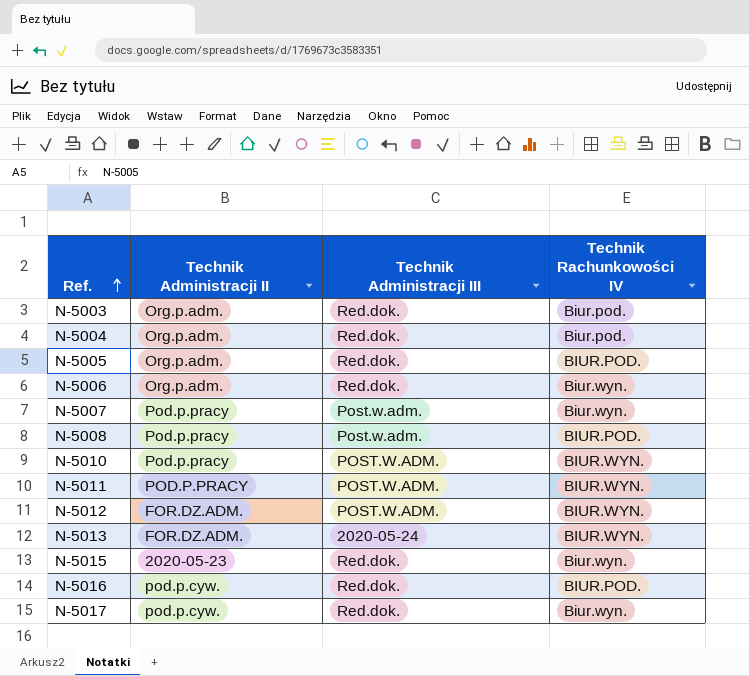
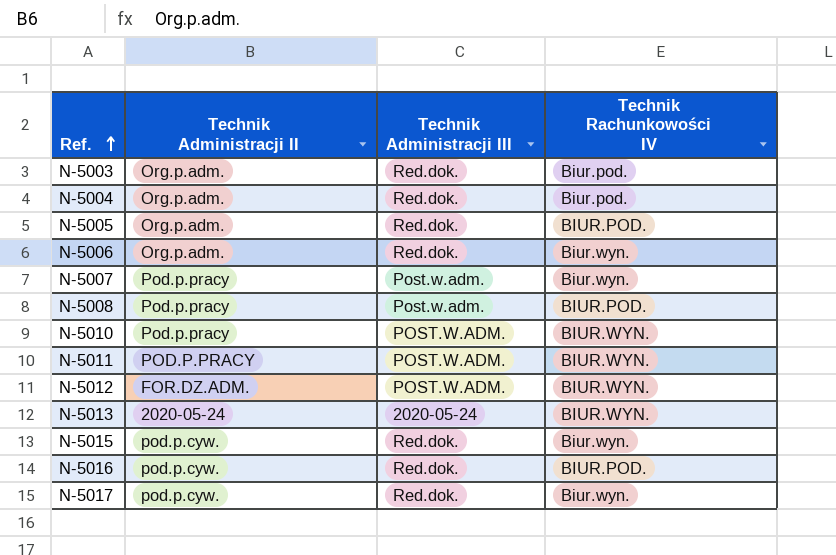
N-5013 | Technik Administracji II: FOR.DZ.ADM. -> 2020-05-24
N-5015 | Technik Administracji II: 2020-05-23 -> pod.p.cyw.

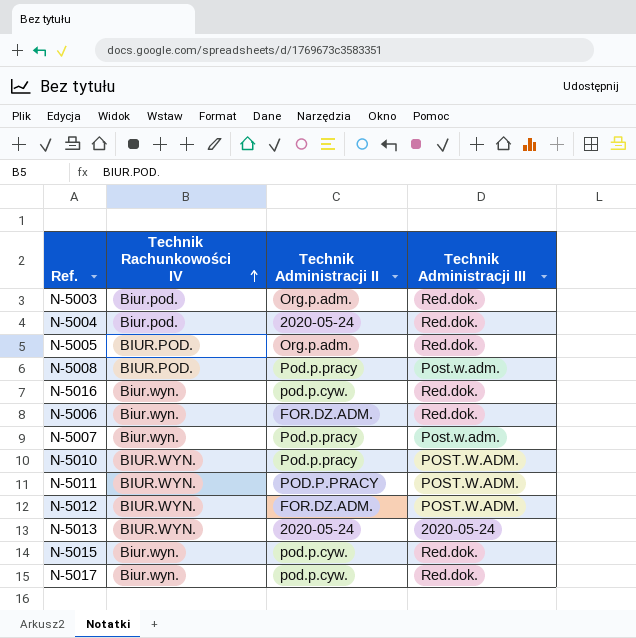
row order: Ref. ascending -> Technik Rachunkowości IV ascending
column Technik Rachunkowości IV | position: 4 -> 2
N-5004 | Technik Administracji II: Org.p.adm. -> 2020-05-24
N-5016 | Technik Rachunkowości IV: BIUR.POD. -> Biur.wyn.
N-5006 | Technik Administracji II: Org.p.adm. -> FOR.DZ.ADM.

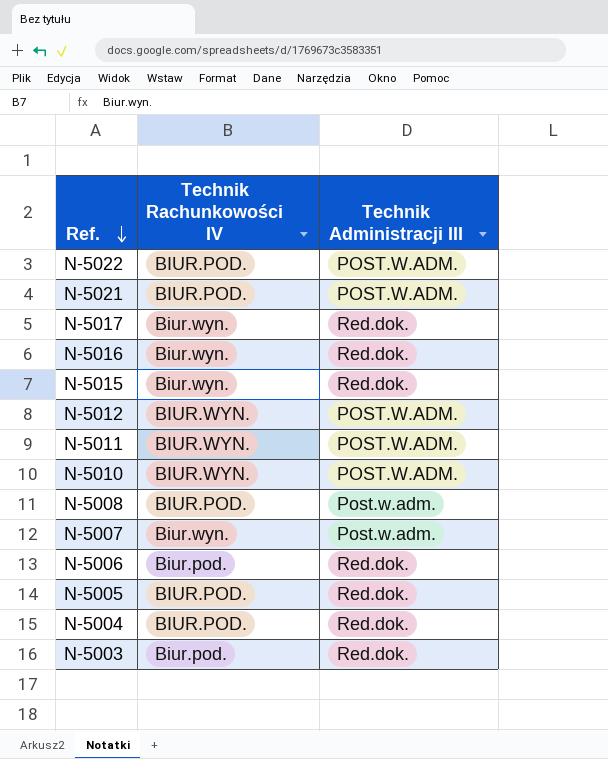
row order: Technik Rachunkowości IV ascending -> Ref. descending
column Technik Administracji II | position: 3 -> none
row N-5013: BIUR.WYN. | 2020-05-24 | 2020-05-24 -> none
row N-5022: none -> BIUR.POD. | POST.W.ADM.
row N-5021: none -> BIUR.POD. | POST.W.ADM.
N-5006 | Technik Rachunkowości IV: Biur.wyn. -> Biur.pod.
N-5004 | Technik Rachunkowości IV: Biur.pod. -> BIUR.POD.

